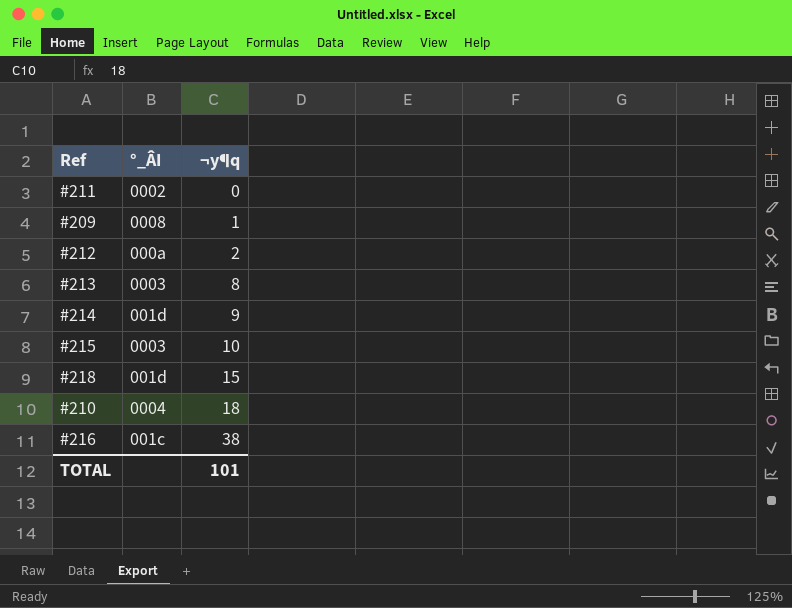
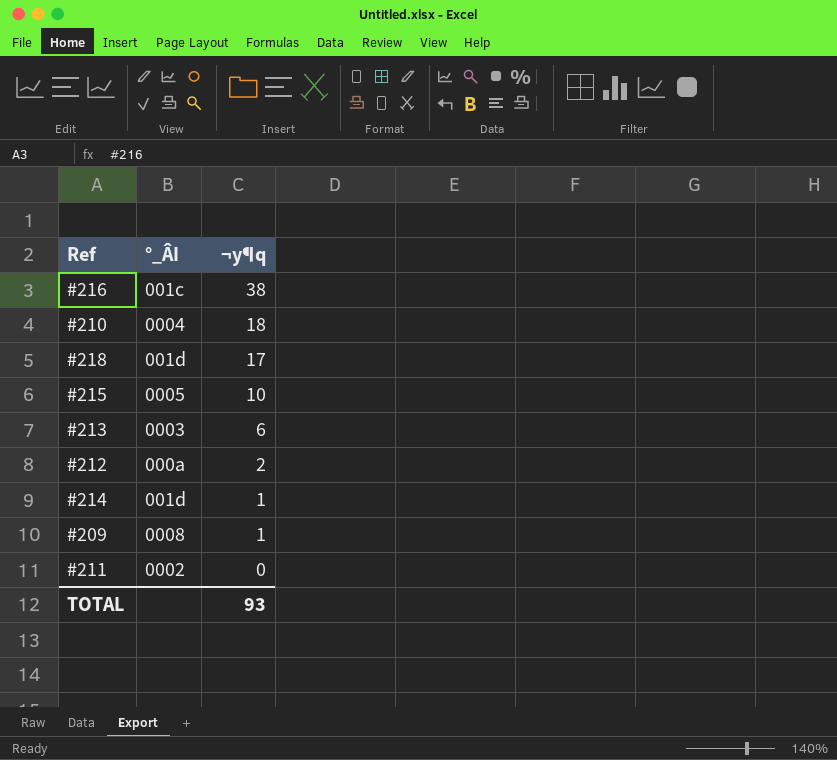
row order: ¬y¶q ascending -> ¬y¶q descending
#218 | ¬y¶q: 15 -> 17
#215 | °_ÂI: 0003 -> 0005
#213 | ¬y¶q: 8 -> 6
#214 | ¬y¶q: 9 -> 1
TOTAL | ¬y¶q: 101 -> 93

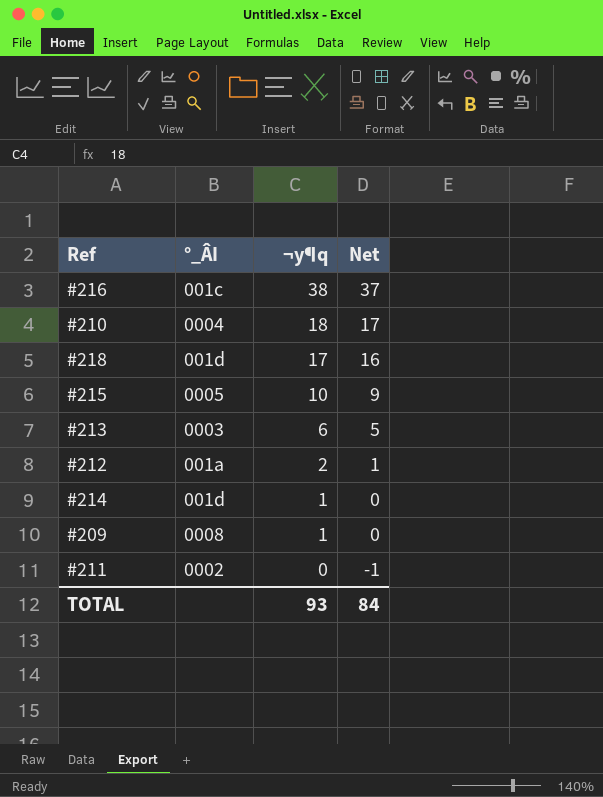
column Net | formula: none -> [¬y¶q] - 1
#212 | °_ÂI: 000a -> 001a

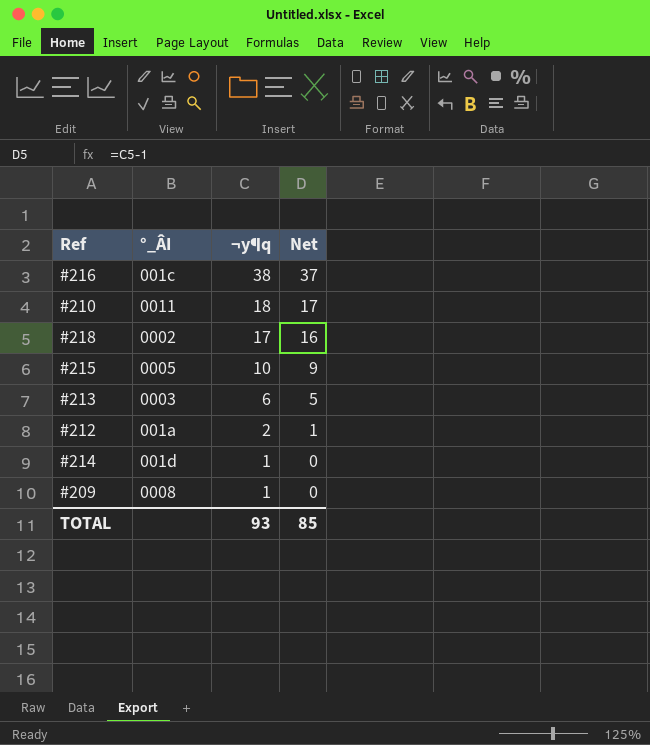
row #211: 0002 | 0 | -1 -> none
#210 | °_ÂI: 0004 -> 0011
#218 | °_ÂI: 001d -> 0002
TOTAL | Net: 84 -> 85

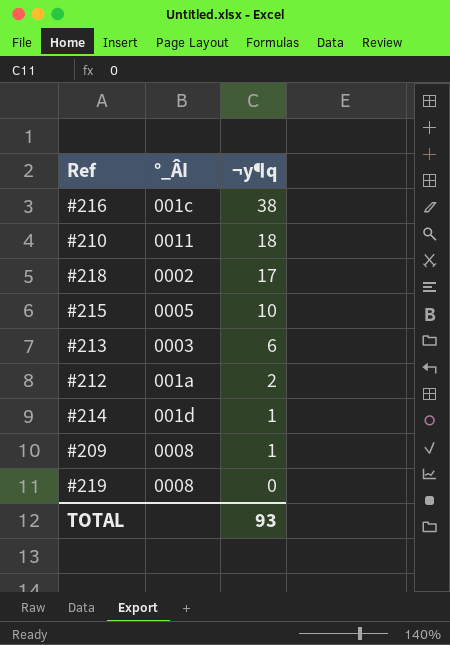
column Net | formula: [¬y¶q] - 1 -> none
row #219: none -> 0008 | 0

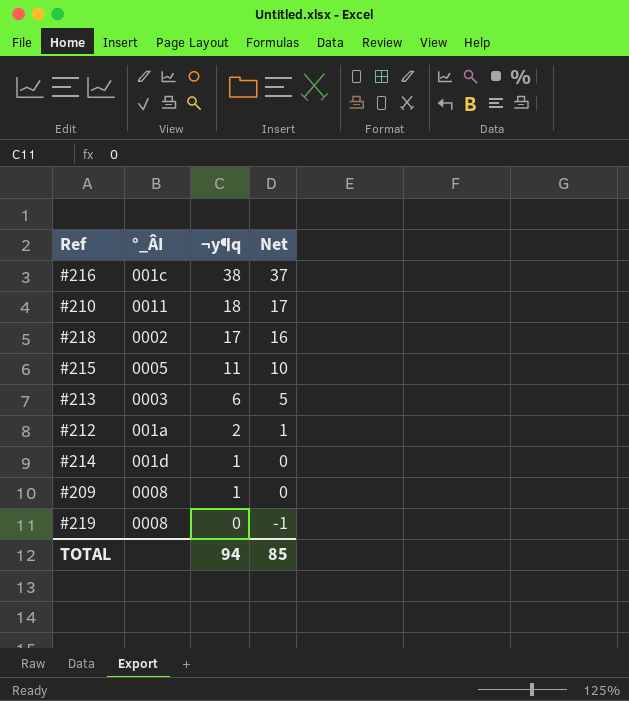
column Net | formula: none -> [¬y¶q] - 1
#215 | ¬y¶q: 10 -> 11
TOTAL | ¬y¶q: 93 -> 94

